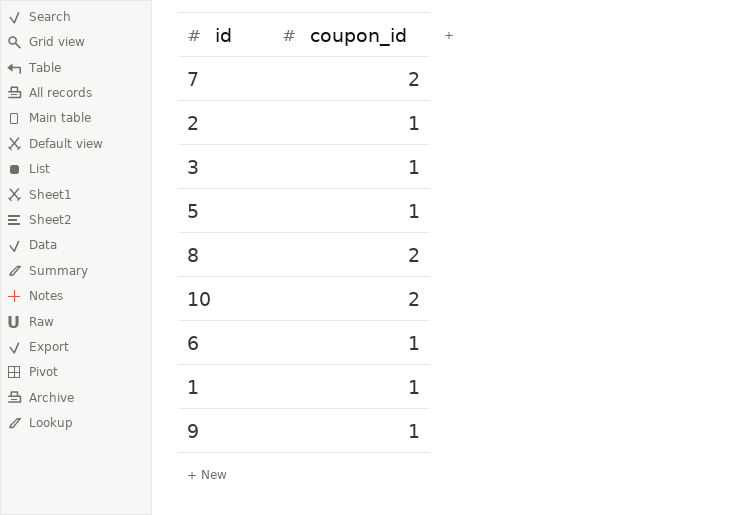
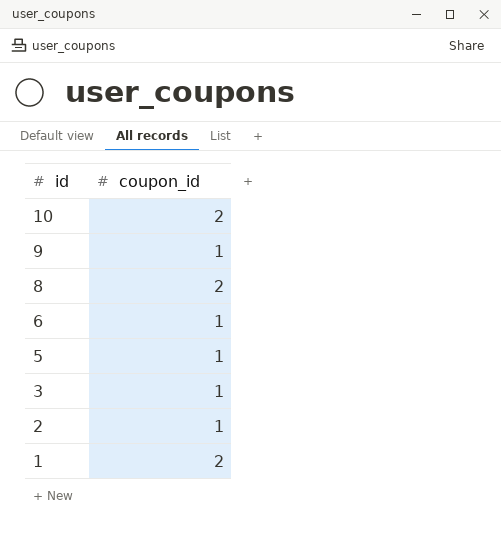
row order: none -> id descending
row 7: 2 -> none
1 | coupon_id: 1 -> 2

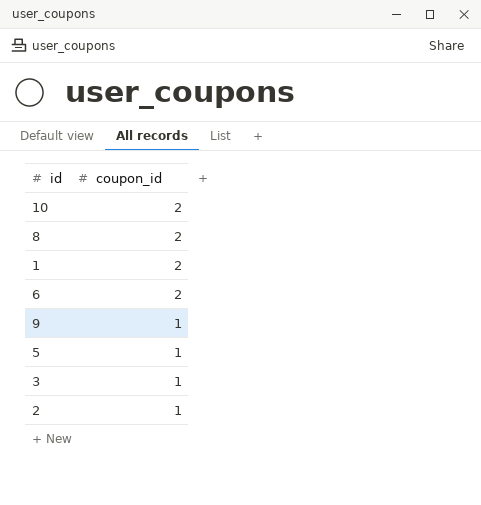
row order: id descending -> coupon_id descending
6 | coupon_id: 1 -> 2

